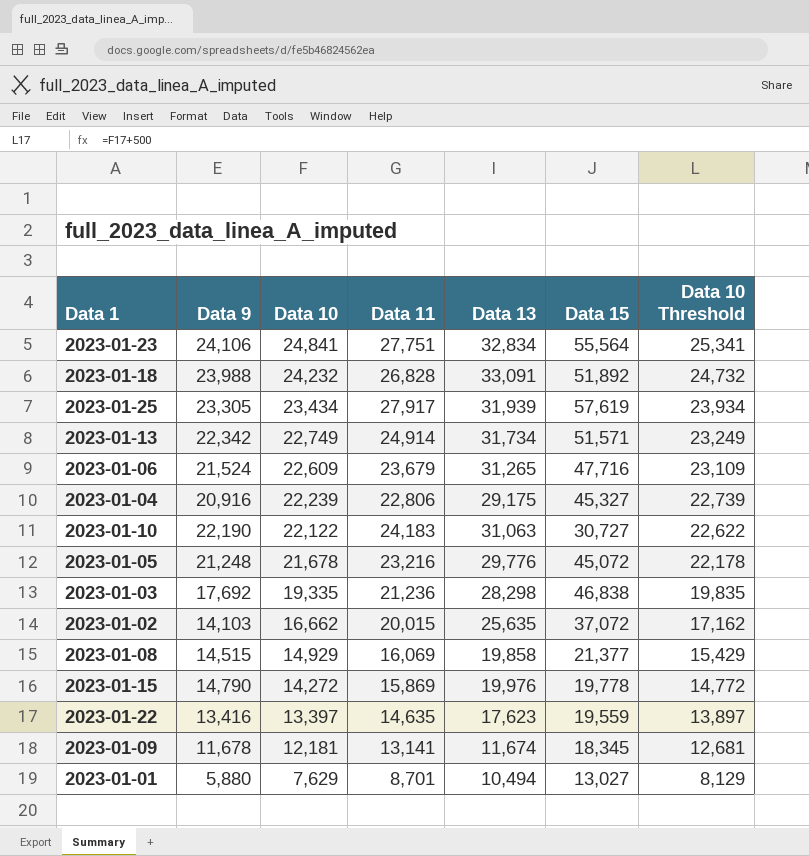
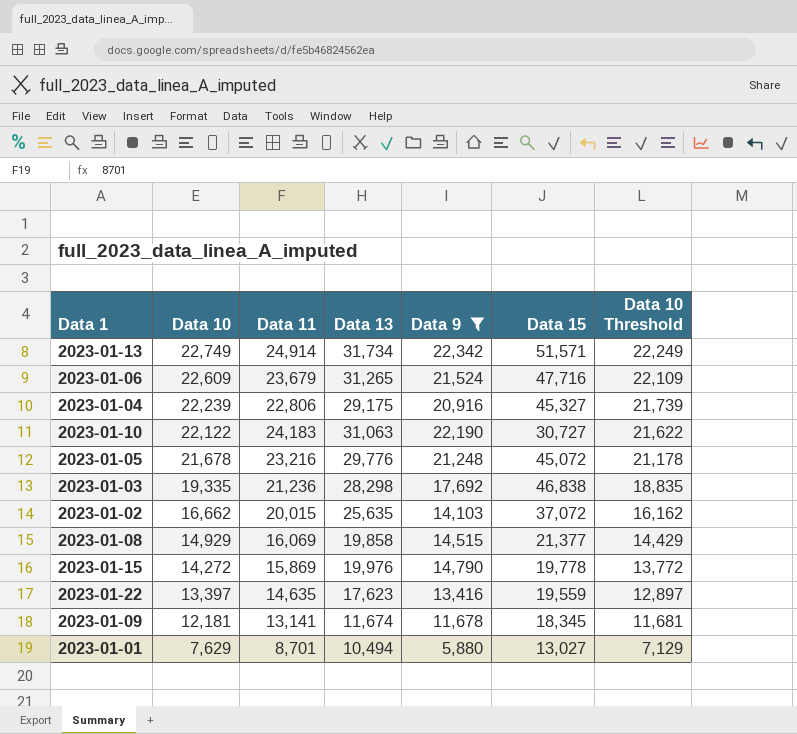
filter: none -> Data 9 <= 22,342
column Data 9 | position: 2 -> 5
column Data 10 Threshold | formula: [Data 10] + 500 -> [Data 10] - 500

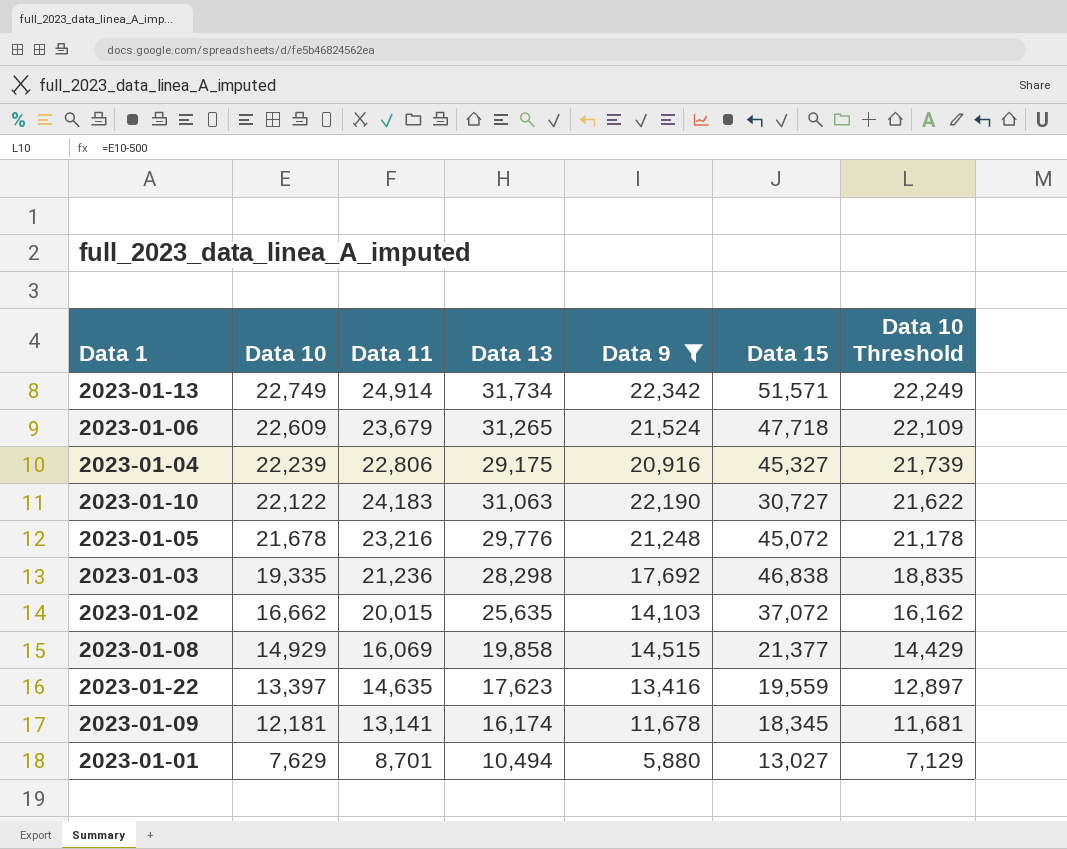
row 2023-01-15: 14,272 | 15,869 | 19,976 | 14,790 | 19,778 | 13,772 -> none
2023-01-06 | Data 15: 47,716 -> 47,718
2023-01-09 | Data 13: 11,674 -> 16,174

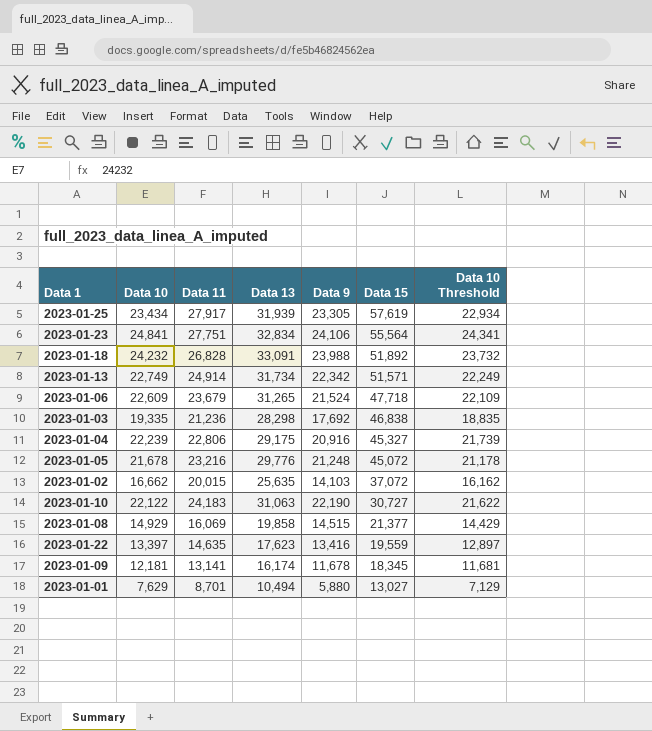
filter: Data 9 <= 22,342 -> none
row order: Data 10 descending -> Data 15 descending

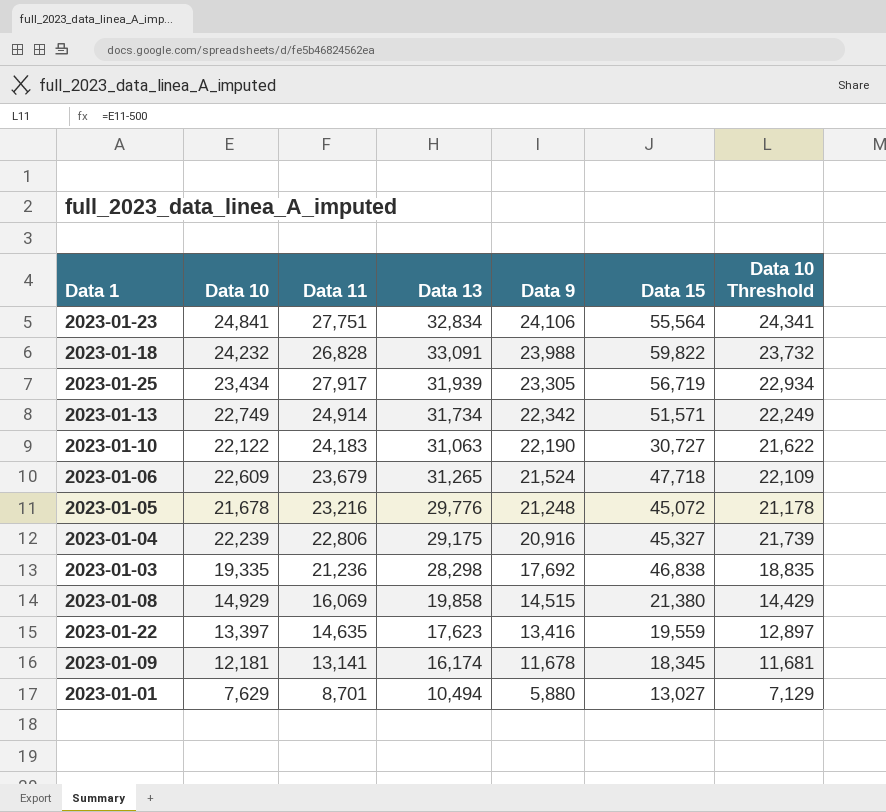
row order: Data 15 descending -> Data 9 descending
row 2023-01-02: 16,662 | 20,015 | 25,635 | 14,103 | 37,072 | 16,162 -> none
2023-01-18 | Data 15: 51,892 -> 59,822
2023-01-25 | Data 15: 57,619 -> 56,719
2023-01-08 | Data 15: 21,377 -> 21,380

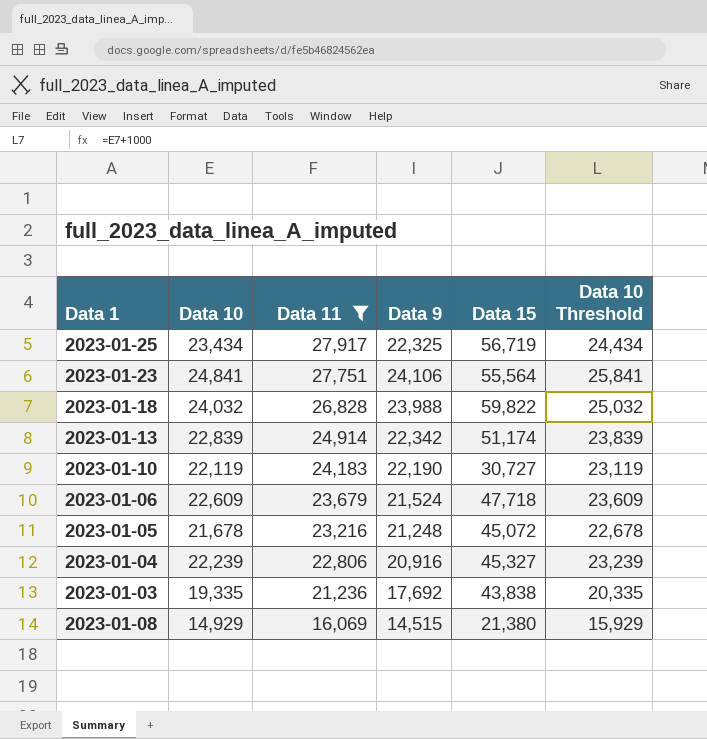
filter: none -> Data 11 >= 16,069
row order: Data 9 descending -> Data 11 descending
column Data 13 | position: 4 -> none
column Data 10 Threshold | formula: [Data 10] - 500 -> [Data 10] + 1000
2023-01-25 | Data 9: 23,305 -> 22,325
2023-01-18 | Data 10: 24,232 -> 24,032
2023-01-13 | Data 10: 22,749 -> 22,839
2023-01-13 | Data 15: 51,571 -> 51,174
2023-01-10 | Data 10: 22,122 -> 22,119
2023-01-03 | Data 15: 46,838 -> 43,838

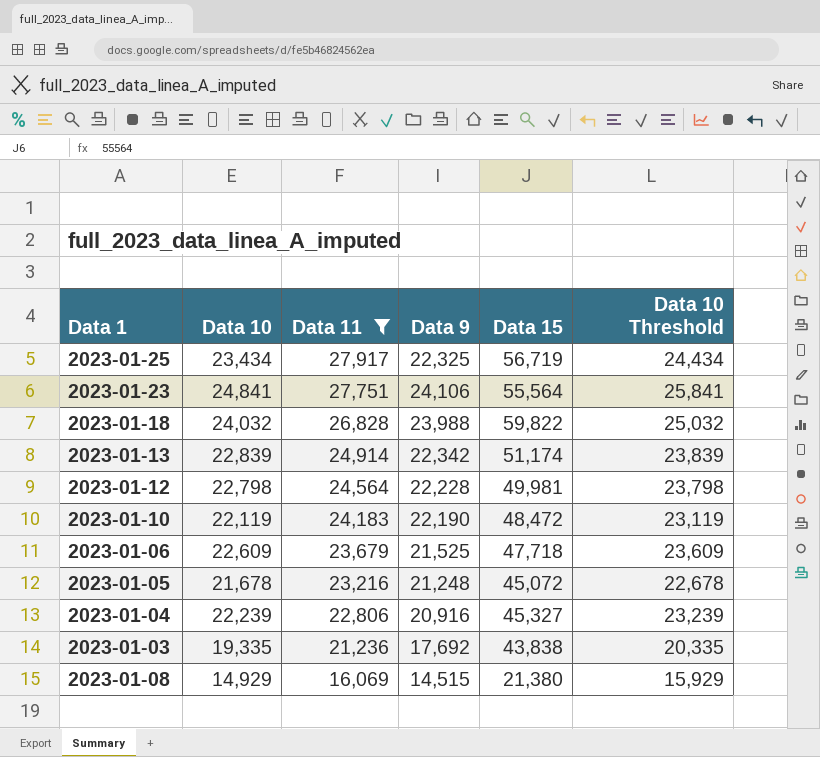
row 2023-01-12: none -> 22,798 | 24,564 | 22,228 | 49,981 | 23,798
2023-01-10 | Data 15: 30,727 -> 48,472
2023-01-06 | Data 9: 21,524 -> 21,525

